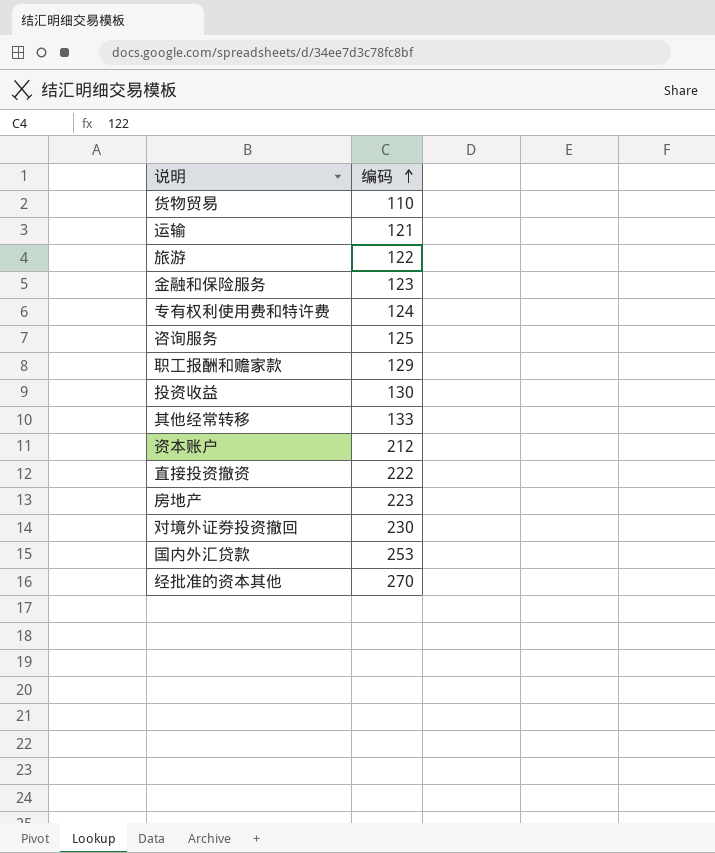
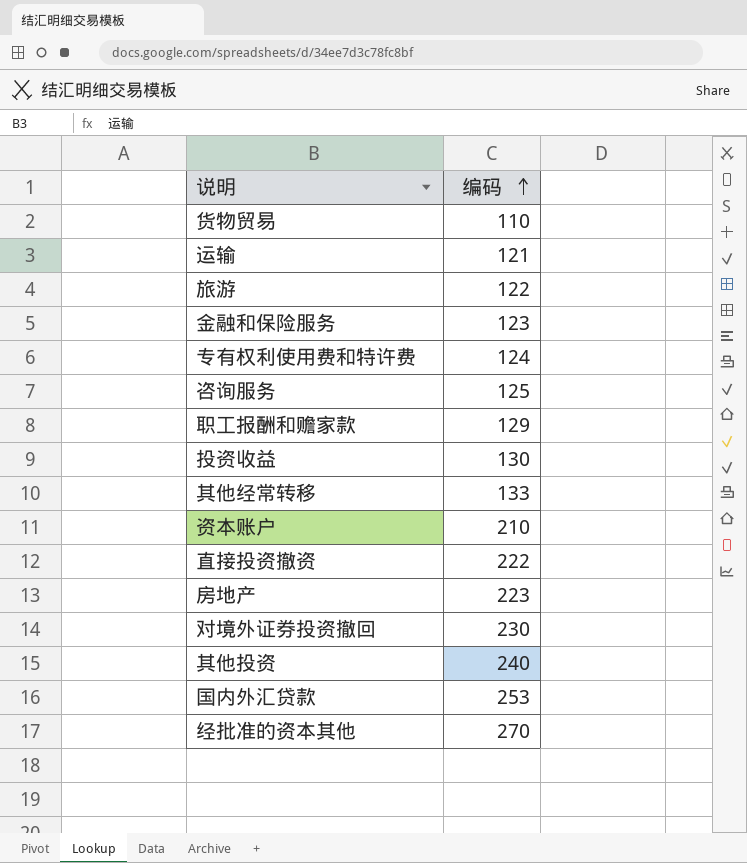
资本账户 | 编码: 212 -> 210
row 其他投资: none -> 240

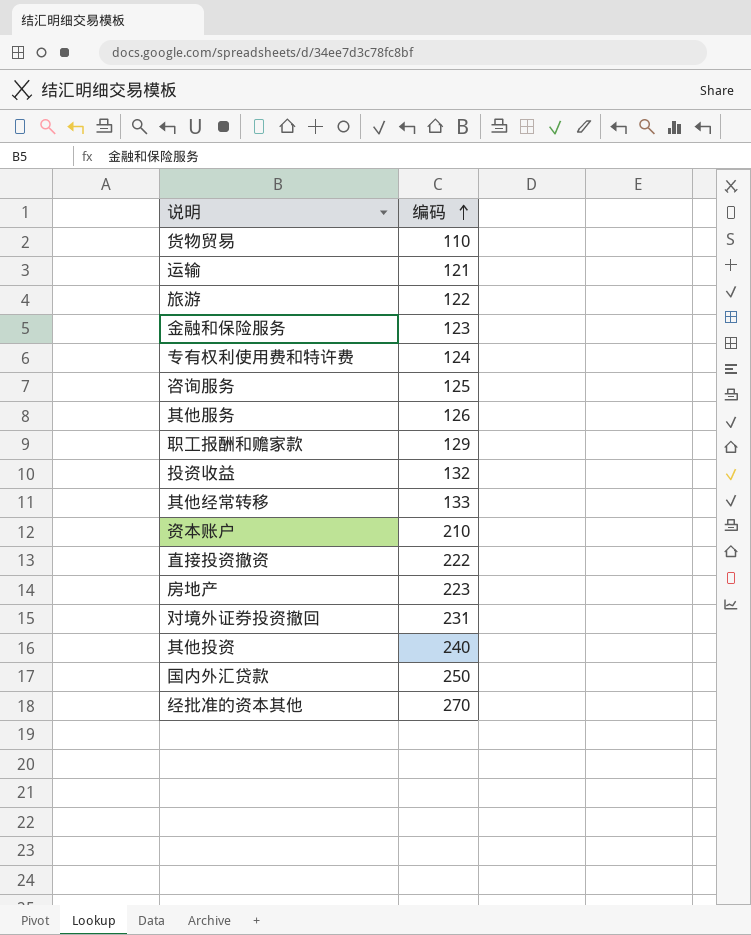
row 其他服务: none -> 126
投资收益 | 编码: 130 -> 132
对境外证券投资撤回 | 编码: 230 -> 231
国内外汇贷款 | 编码: 253 -> 250

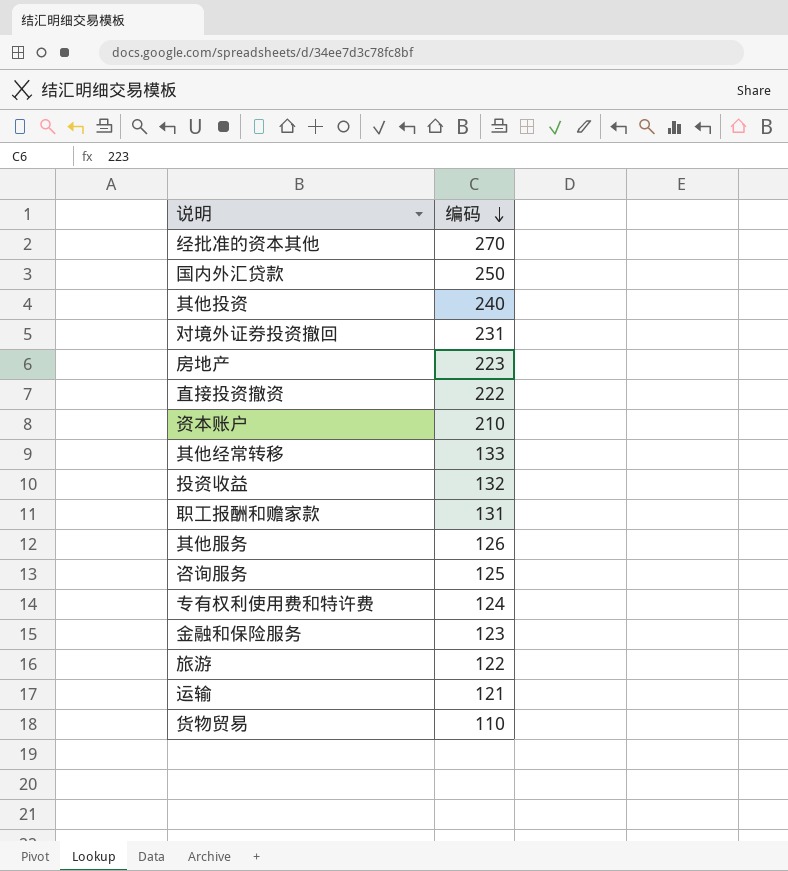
row order: 编码 ascending -> 编码 descending
职工报酬和赡家款 | 编码: 129 -> 131

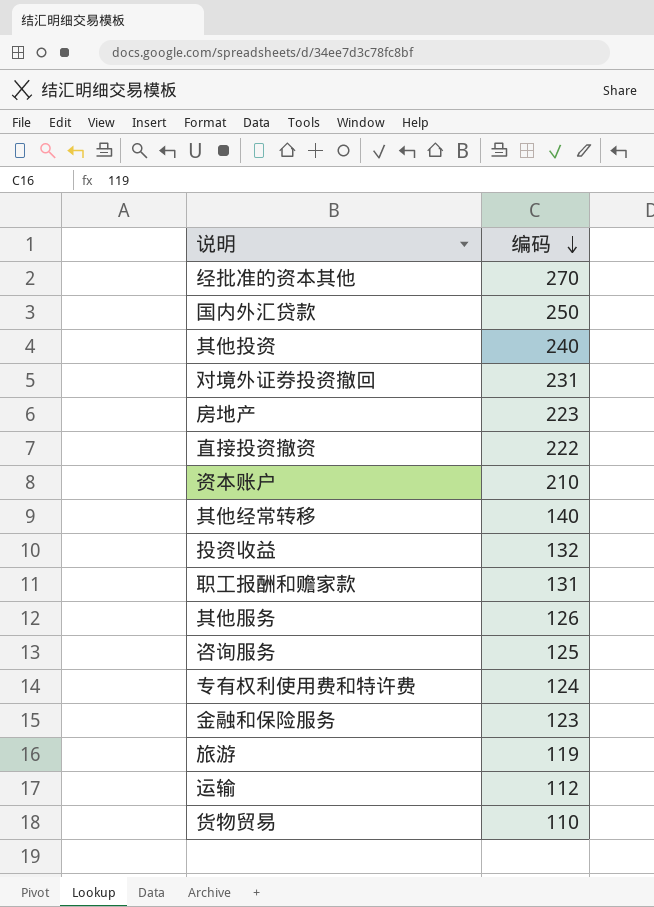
其他经常转移 | 编码: 133 -> 140
旅游 | 编码: 122 -> 119
运输 | 编码: 121 -> 112

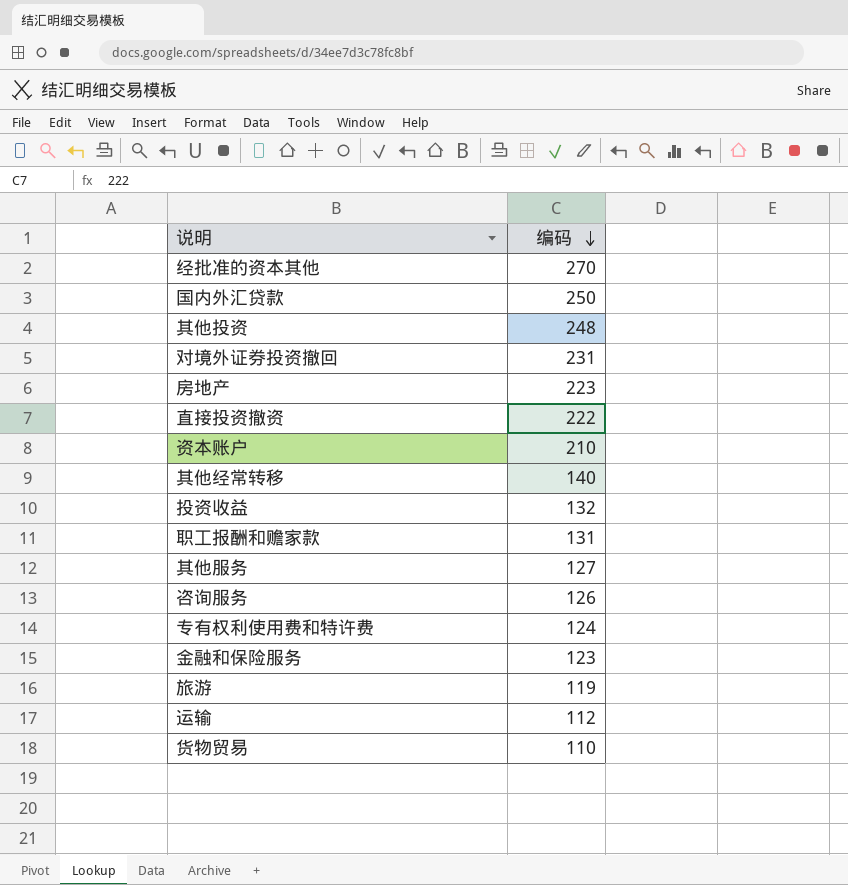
其他投资 | 编码: 240 -> 248
其他服务 | 编码: 126 -> 127
咨询服务 | 编码: 125 -> 126

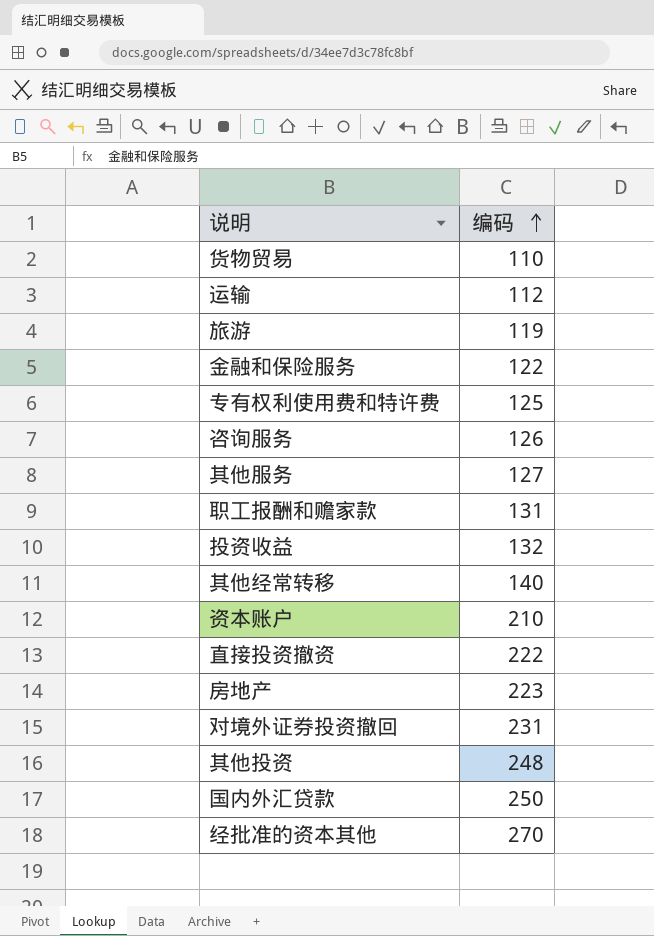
row order: 编码 descending -> 编码 ascending
金融和保险服务 | 编码: 123 -> 122
专有权利使用费和特许费 | 编码: 124 -> 125

